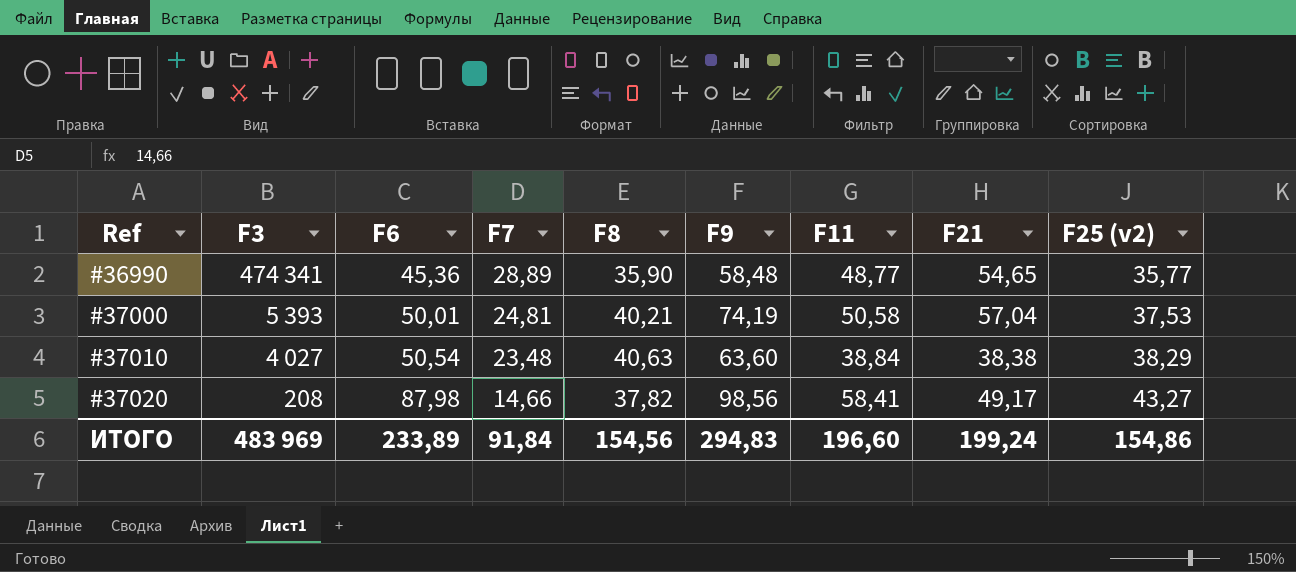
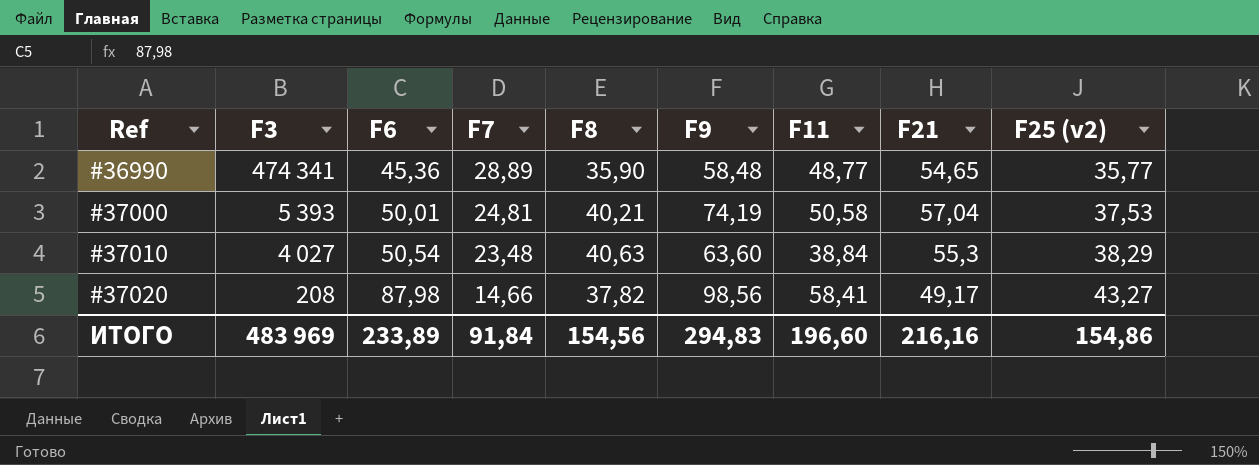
#37010 | F21: 38,38 -> 55,3
ИТОГО | F21: 199,24 -> 216,16

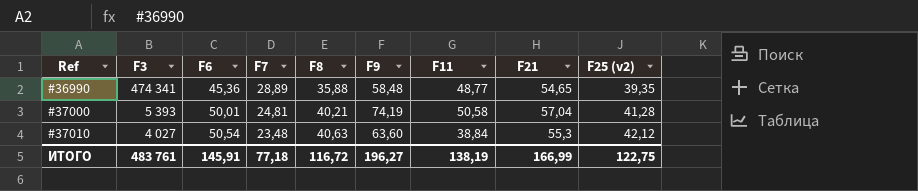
row #37020: 208 | 87,98 | 14,66 | 37,82 | 98,56 | 58,41 | 49,17 | 43,27 -> none
#36990 | F8: 35,90 -> 35,88
#36990 | F25 (v2): 35,77 -> 39,35
#37000 | F25 (v2): 37,53 -> 41,28
#37010 | F25 (v2): 38,29 -> 42,12
ИТОГО | F3: 483 969 -> 483 761
ИТОГО | F6: 233,89 -> 145,91
ИТОГО | F7: 91,84 -> 77,18
ИТОГО | F8: 154,56 -> 116,72
ИТОГО | F9: 294,83 -> 196,27
ИТОГО | F11: 196,60 -> 138,19
ИТОГО | F21: 216,16 -> 166,99
ИТОГО | F25 (v2): 154,86 -> 122,75

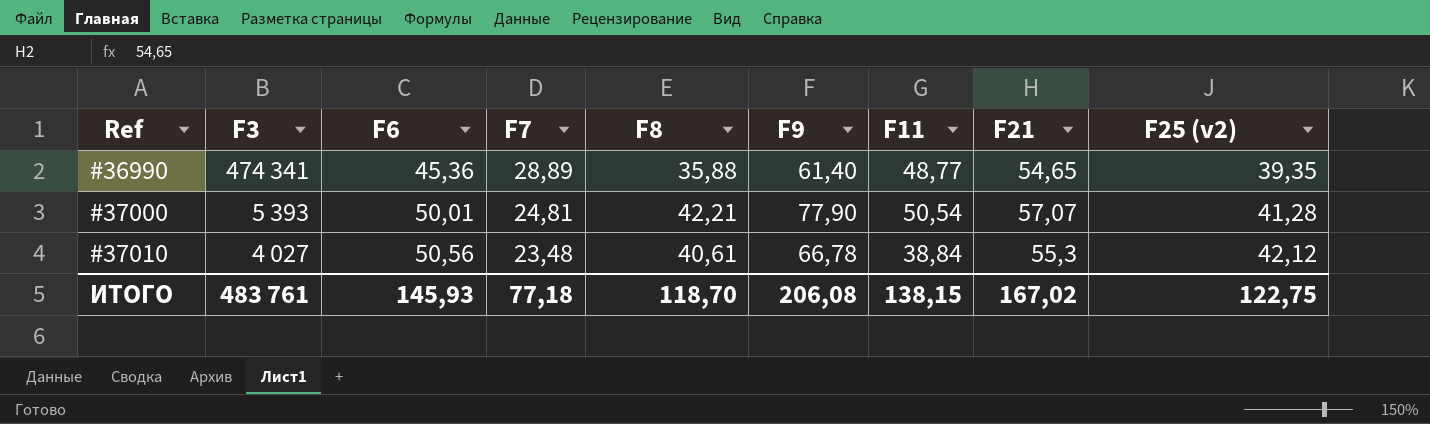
#36990 | F9: 58,48 -> 61,40
#37000 | F8: 40,21 -> 42,21
#37000 | F9: 74,19 -> 77,90
#37000 | F11: 50,58 -> 50,54
#37000 | F21: 57,04 -> 57,07
#37010 | F6: 50,54 -> 50,56
#37010 | F8: 40,63 -> 40,61
#37010 | F9: 63,60 -> 66,78
ИТОГО | F6: 145,91 -> 145,93
ИТОГО | F8: 116,72 -> 118,70
ИТОГО | F9: 196,27 -> 206,08
ИТОГО | F11: 138,19 -> 138,15
ИТОГО | F21: 166,99 -> 167,02

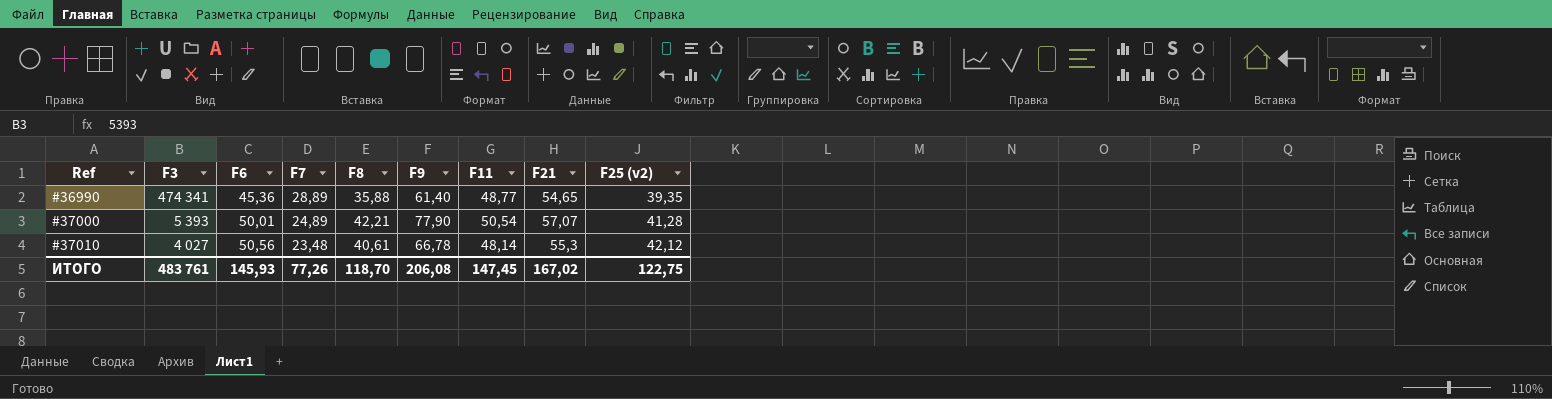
#37000 | F7: 24,81 -> 24,89
#37010 | F11: 38,84 -> 48,14
ИТОГО | F7: 77,18 -> 77,26
ИТОГО | F11: 138,15 -> 147,45

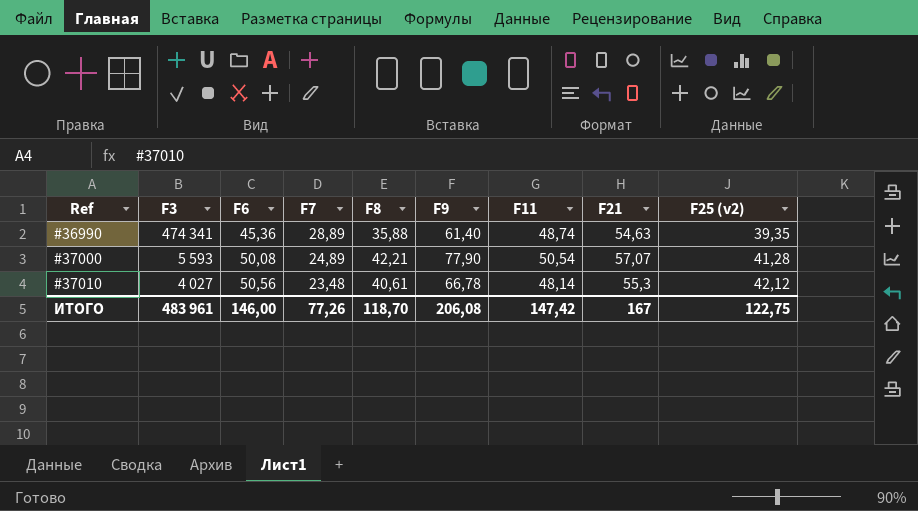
#36990 | F11: 48,77 -> 48,74
#36990 | F21: 54,65 -> 54,63
#37000 | F3: 5 393 -> 5 593
#37000 | F6: 50,01 -> 50,08
ИТОГО | F3: 483 761 -> 483 961
ИТОГО | F6: 145,93 -> 146,00
ИТОГО | F11: 147,45 -> 147,42
ИТОГО | F21: 167,02 -> 167

